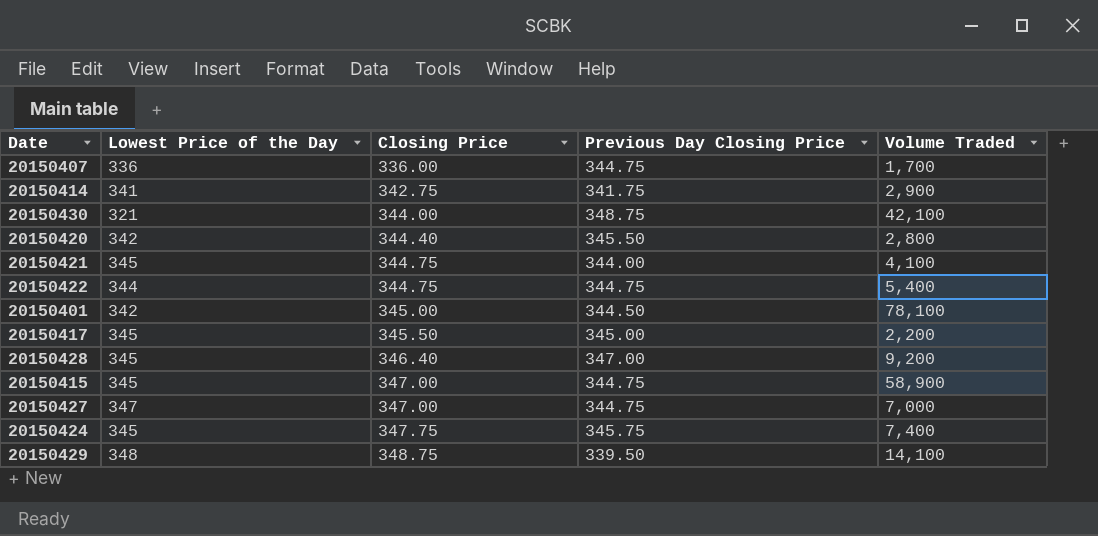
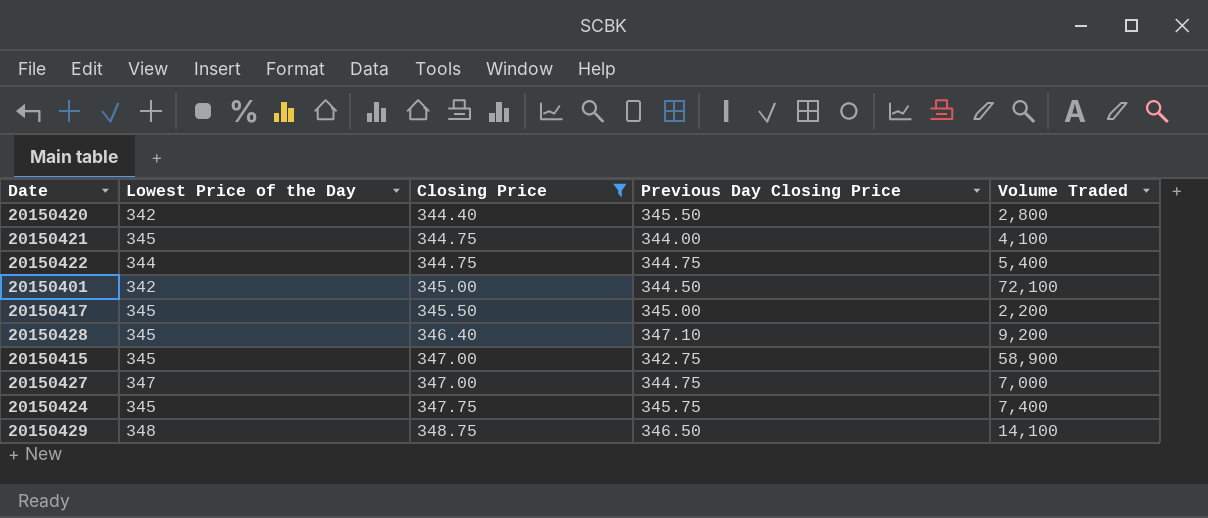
filter: none -> Closing Price >= 344.40
20150401 | Volume Traded: 78,100 -> 72,100
20150428 | Previous Day Closing Price: 347.00 -> 347.10
20150415 | Previous Day Closing Price: 344.75 -> 342.75
20150429 | Previous Day Closing Price: 339.50 -> 346.50

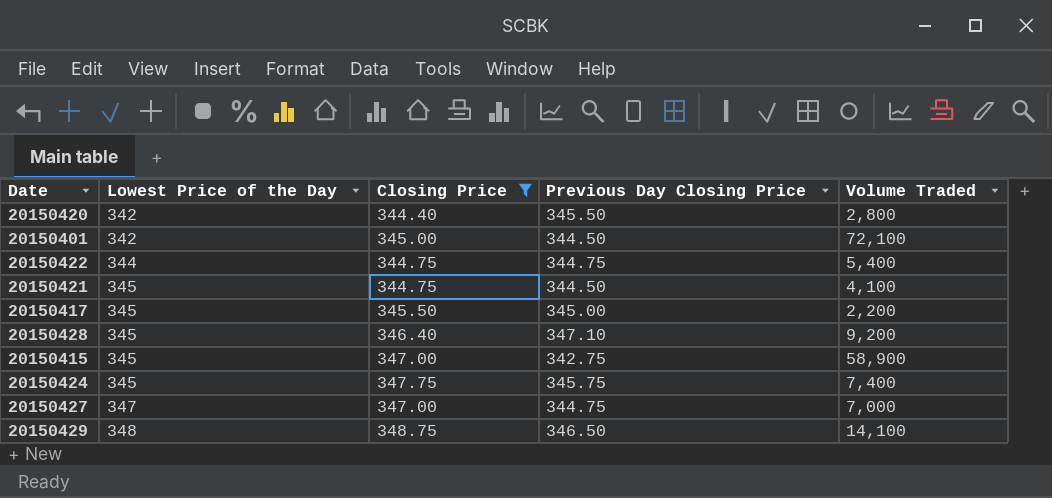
row order: Closing Price ascending -> Lowest Price of the Day ascending
20150421 | Previous Day Closing Price: 344.00 -> 344.50

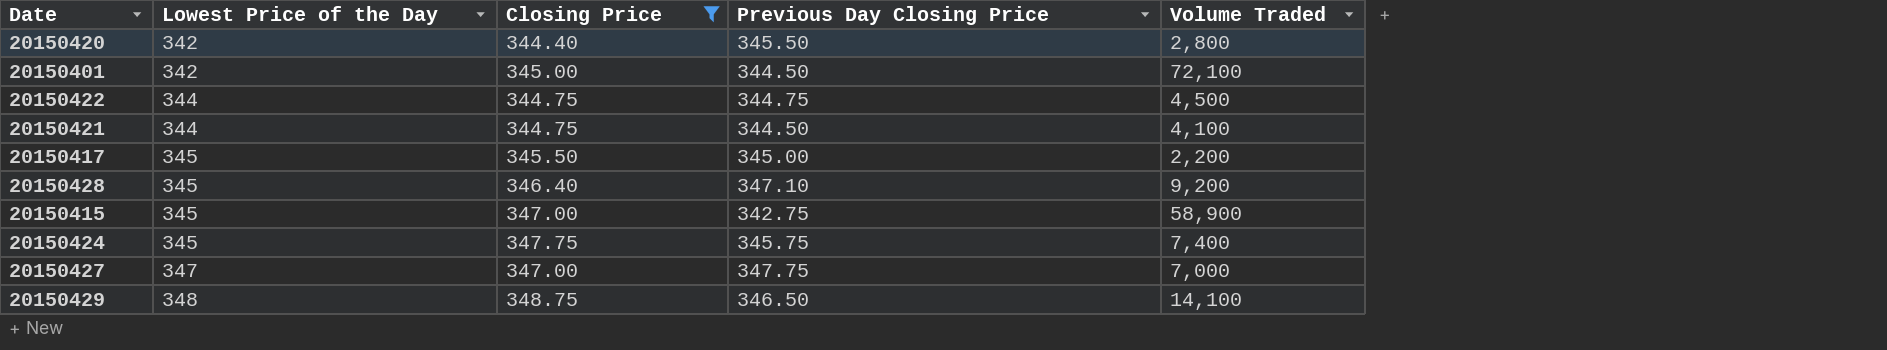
20150422 | Volume Traded: 5,400 -> 4,500
20150421 | Lowest Price of the Day: 345 -> 344
20150427 | Previous Day Closing Price: 344.75 -> 347.75

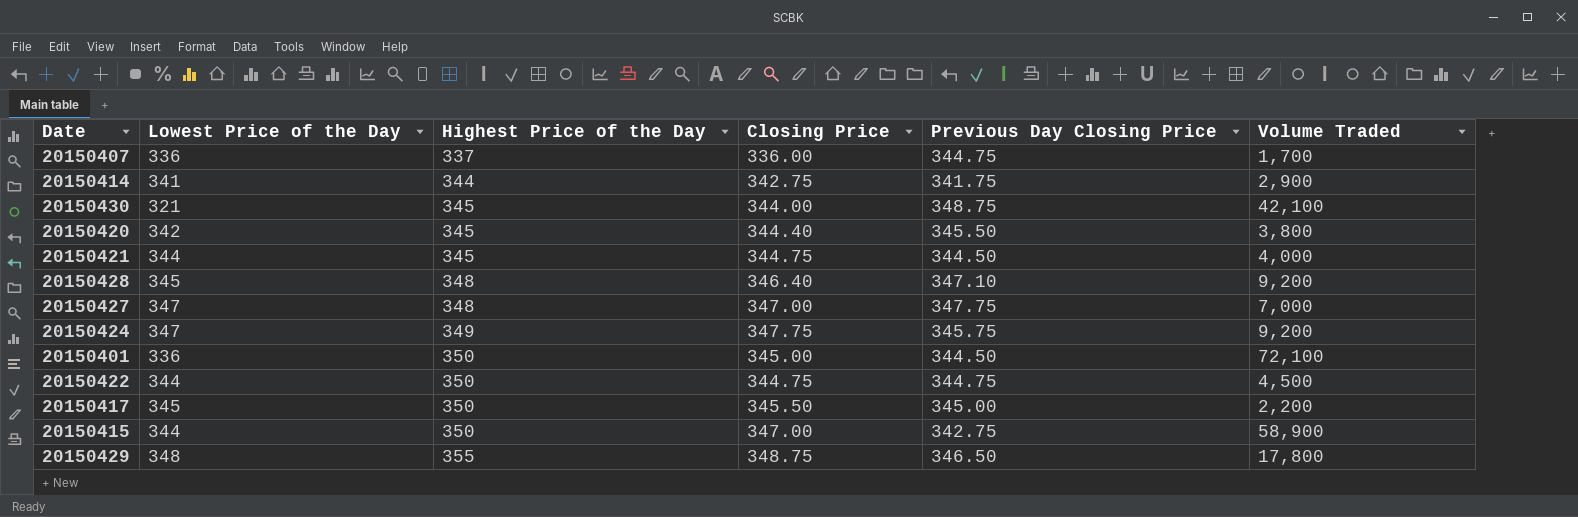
filter: Closing Price >= 344.40 -> none
row order: Lowest Price of the Day ascending -> Highest Price of the Day ascending
column Highest Price of the Day | position: none -> 3
20150420 | Volume Traded: 2,800 -> 3,800
20150421 | Volume Traded: 4,100 -> 4,000
20150424 | Lowest Price of the Day: 345 -> 347
20150424 | Volume Traded: 7,400 -> 9,200
20150401 | Lowest Price of the Day: 342 -> 336
20150415 | Lowest Price of the Day: 345 -> 344
20150429 | Volume Traded: 14,100 -> 17,800

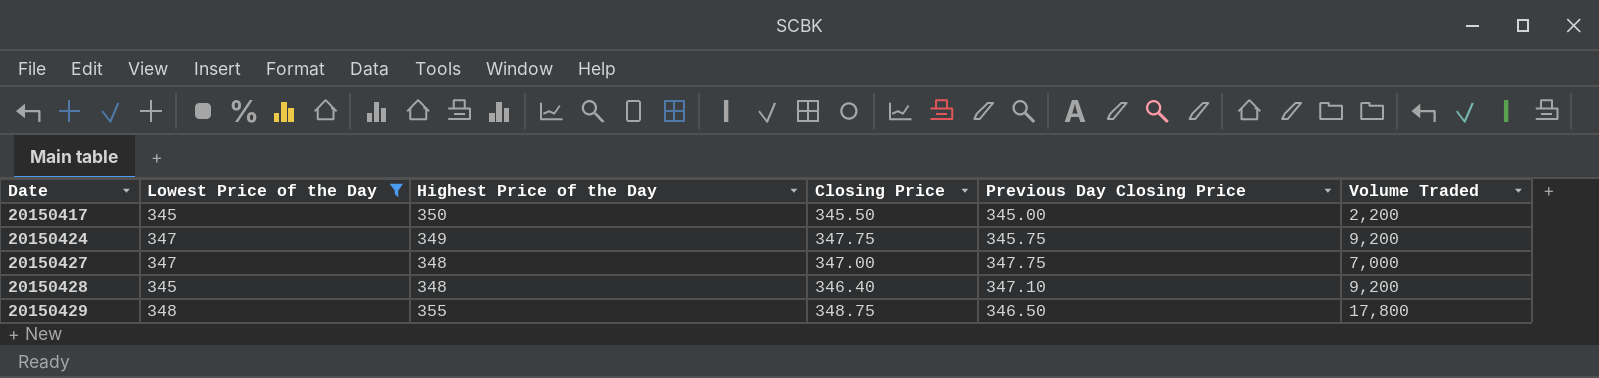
filter: none -> Lowest Price of the Day >= 345
row order: Highest Price of the Day ascending -> Date ascending

